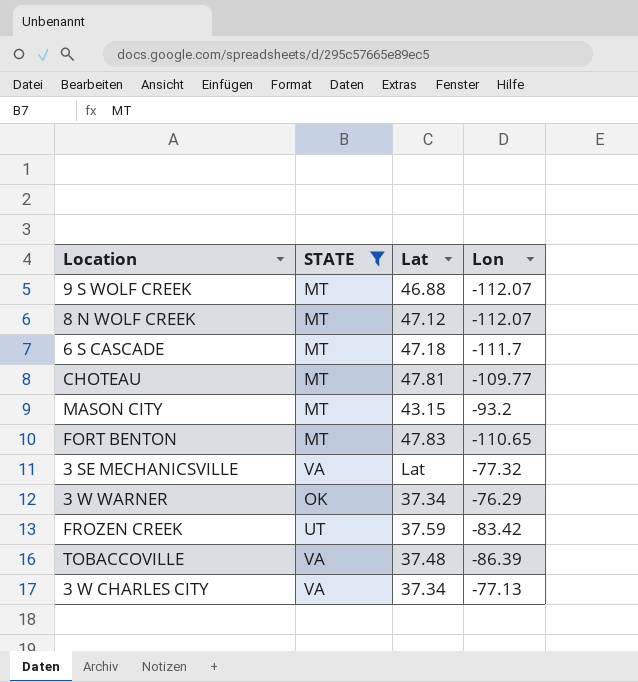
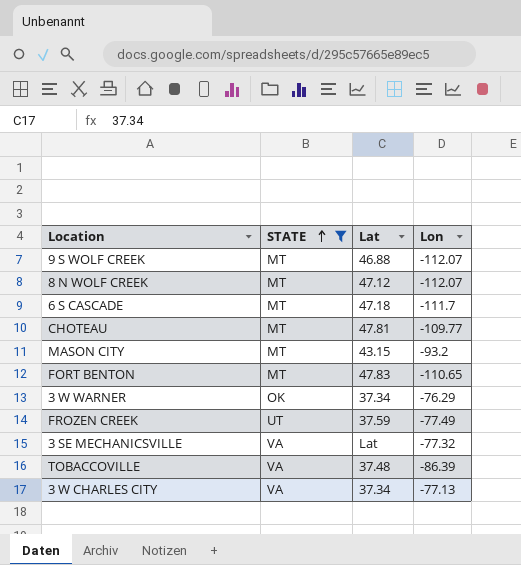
row order: none -> STATE ascending
FROZEN CREEK | Lon: -83.42 -> -77.49

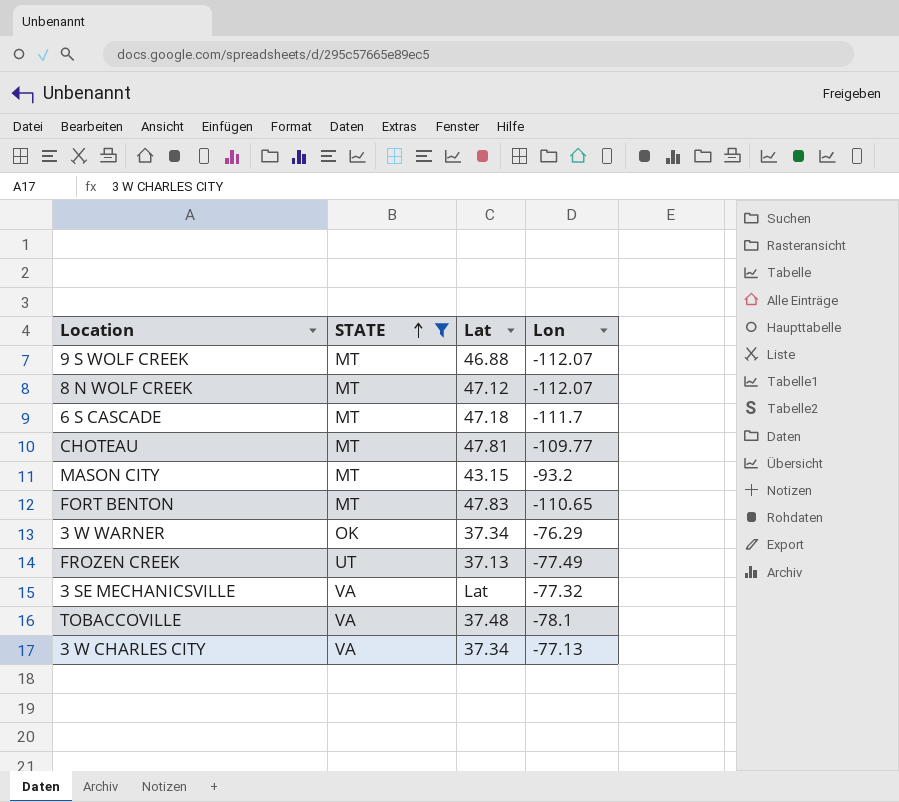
FROZEN CREEK | Lat: 37.59 -> 37.13
TOBACCOVILLE | Lon: -86.39 -> -78.1

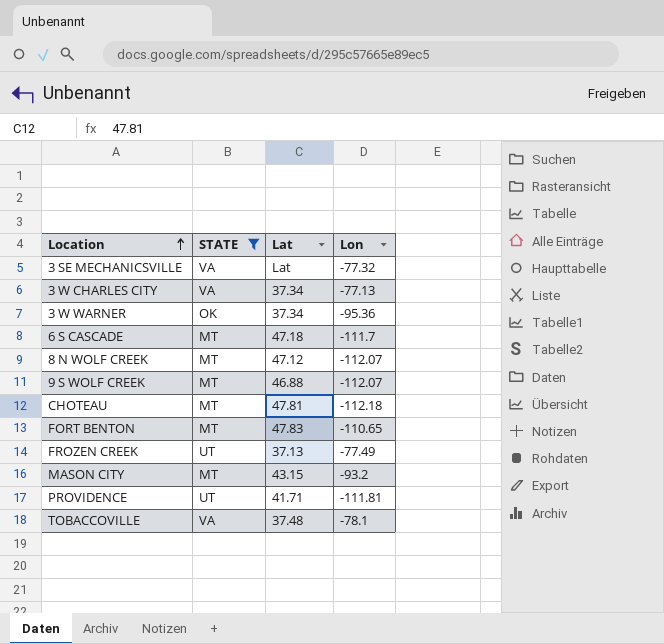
row order: STATE ascending -> Location ascending
3 W WARNER | Lon: -76.29 -> -95.36
CHOTEAU | Lon: -109.77 -> -112.18
row PROVIDENCE: none -> UT | 41.71 | -111.81

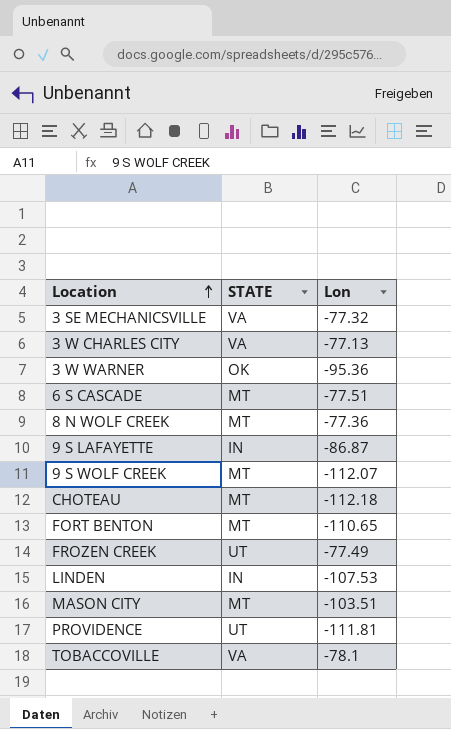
filter: STATE != IN -> none
column Lat | position: 3 -> none
6 S CASCADE | Lon: -111.7 -> -77.51
8 N WOLF CREEK | Lon: -112.07 -> -77.36
MASON CITY | Lon: -93.2 -> -103.51

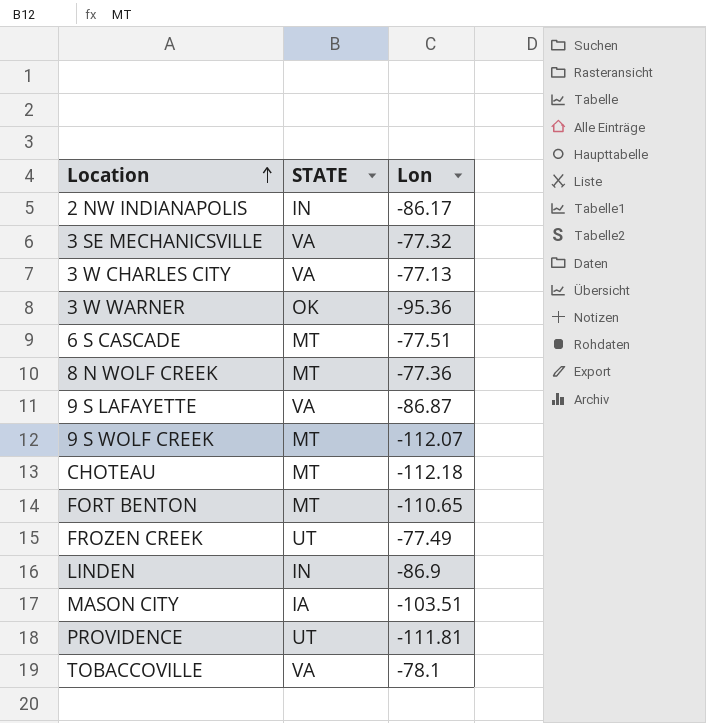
row 2 NW INDIANAPOLIS: none -> IN | -86.17
9 S LAFAYETTE | STATE: IN -> VA
LINDEN | Lon: -107.53 -> -86.9
MASON CITY | STATE: MT -> IA

